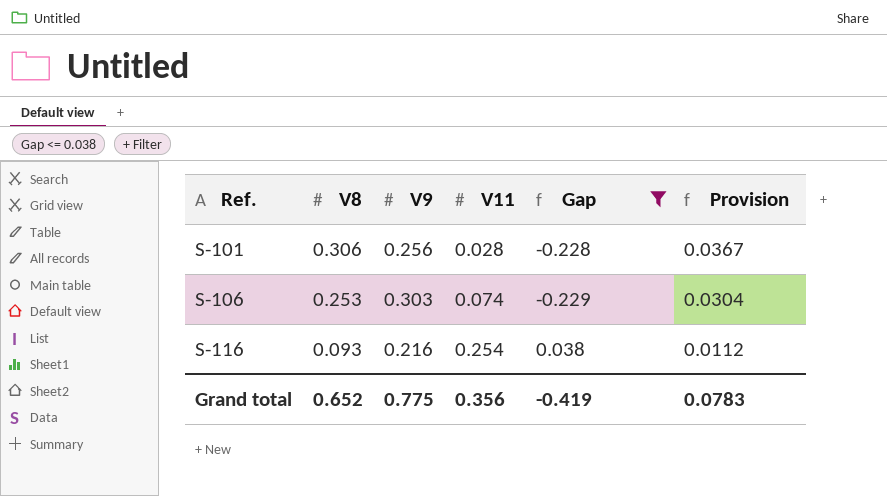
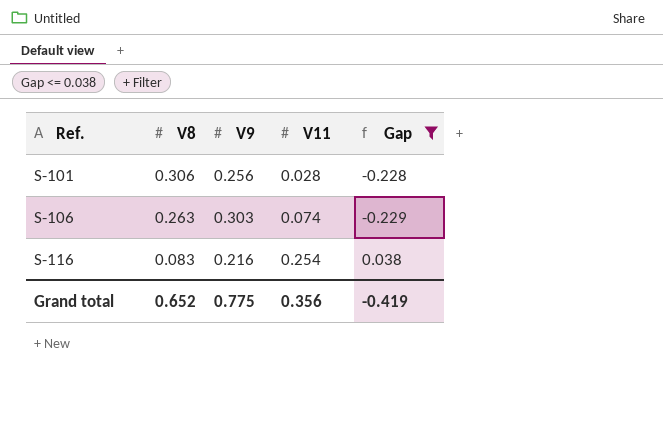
column Provision | formula: [V8] * 0.12 -> none
S-106 | V8: 0.253 -> 0.263
S-116 | V8: 0.093 -> 0.083

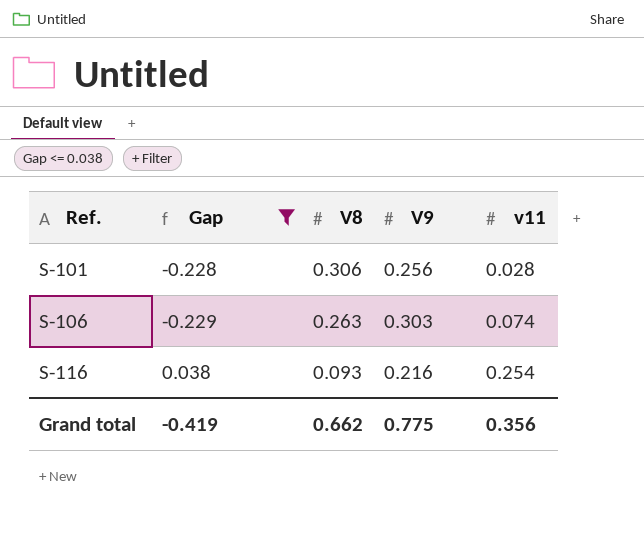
column Gap | position: 5 -> 2
column name: V11 -> v11
S-116 | V8: 0.083 -> 0.093
Grand total | V8: 0.652 -> 0.662

